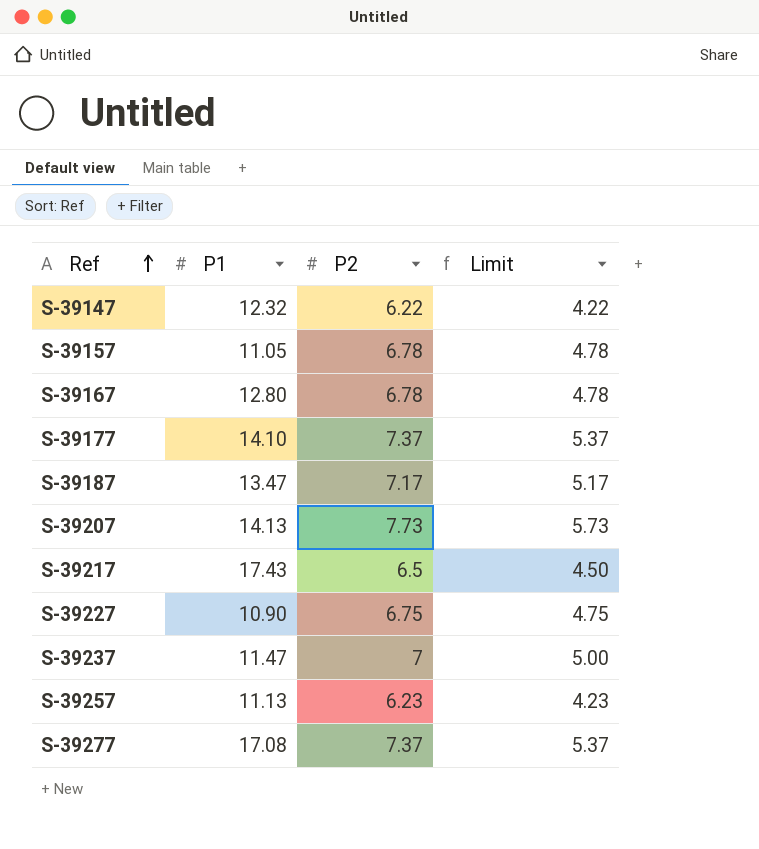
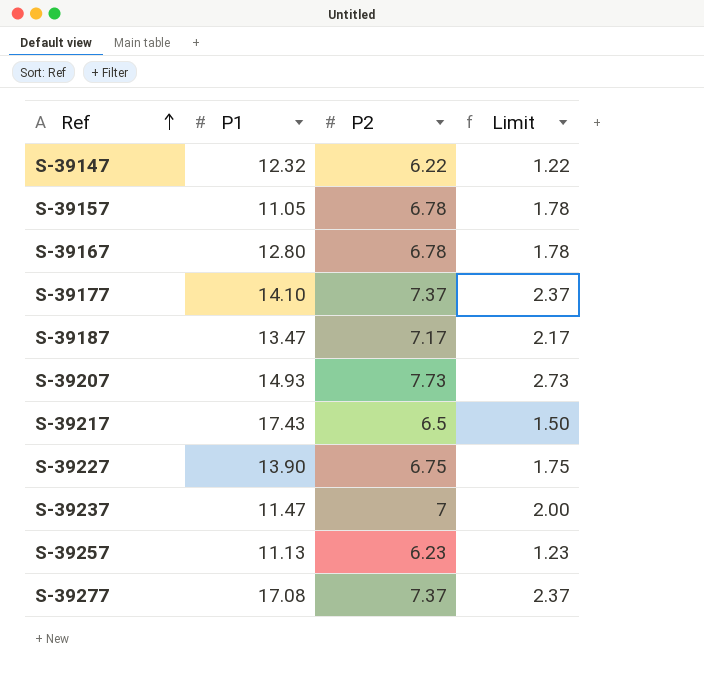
column Limit | formula: [P2] - 2 -> [P2] - 5
S-39207 | P1: 14.13 -> 14.93
S-39227 | P1: 10.90 -> 13.90

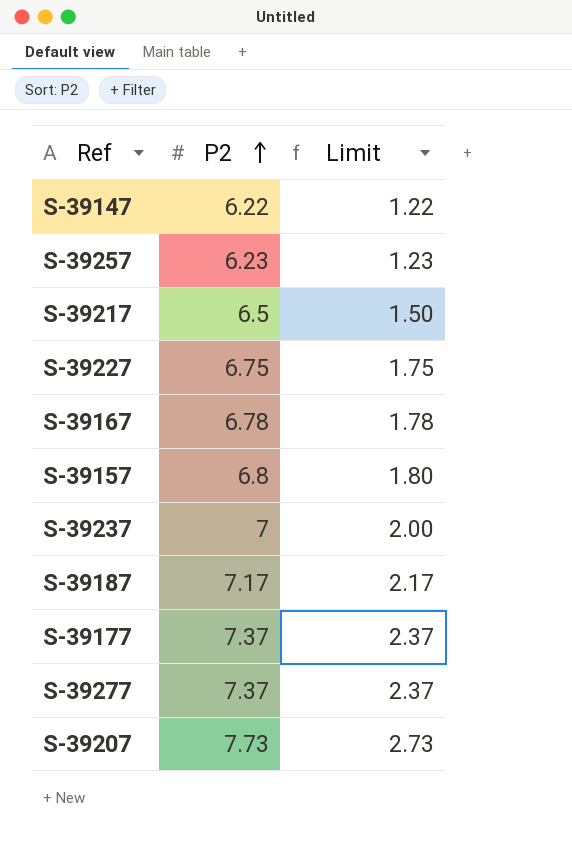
row order: Ref ascending -> P2 ascending
column P1 | position: 2 -> none
S-39157 | P2: 6.78 -> 6.8
S-39157 | Limit: 1.78 -> 1.80

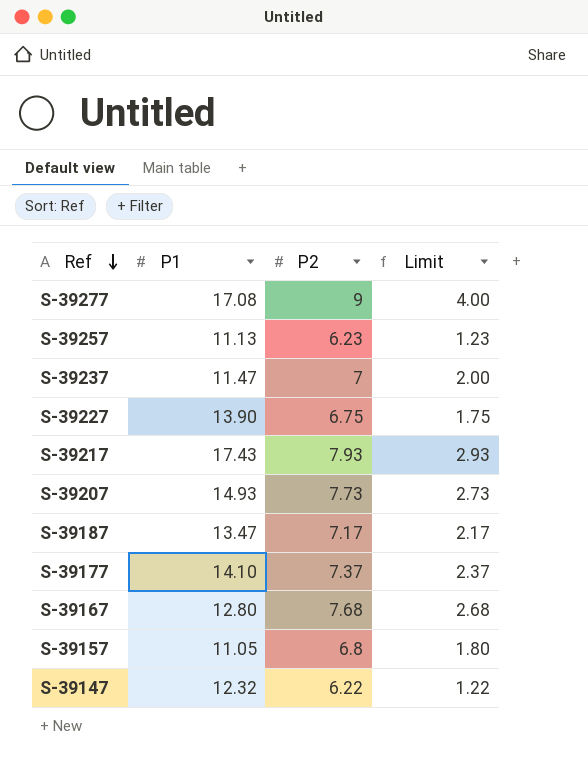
row order: P2 ascending -> Ref descending
column P1 | position: none -> 2
S-39277 | P2: 7.37 -> 9
S-39277 | Limit: 2.37 -> 4.00
S-39217 | P2: 6.5 -> 7.93
S-39217 | Limit: 1.50 -> 2.93
S-39167 | P2: 6.78 -> 7.68
S-39167 | Limit: 1.78 -> 2.68

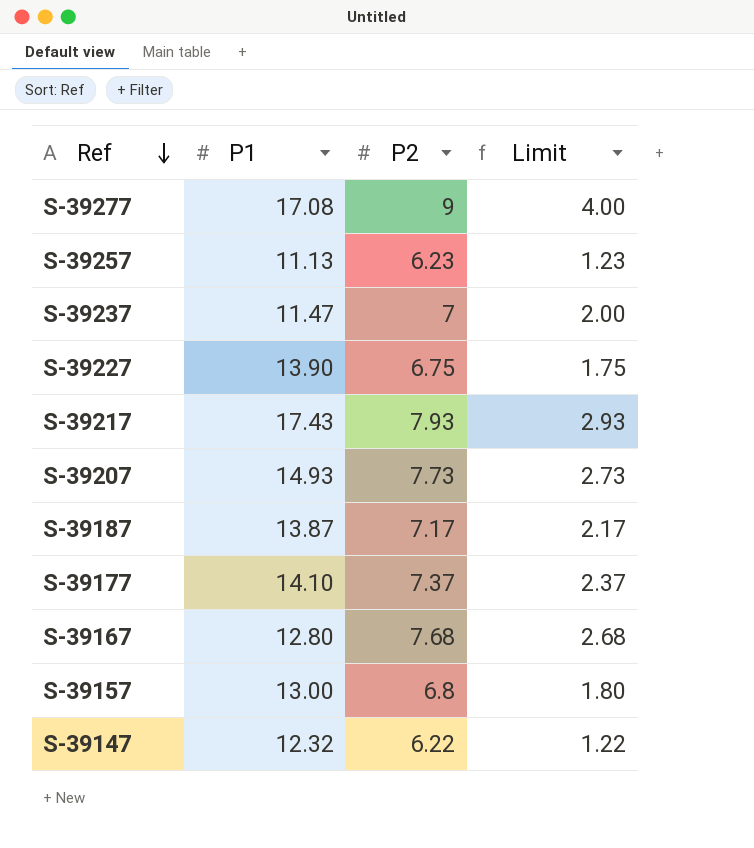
S-39187 | P1: 13.47 -> 13.87
S-39157 | P1: 11.05 -> 13.00

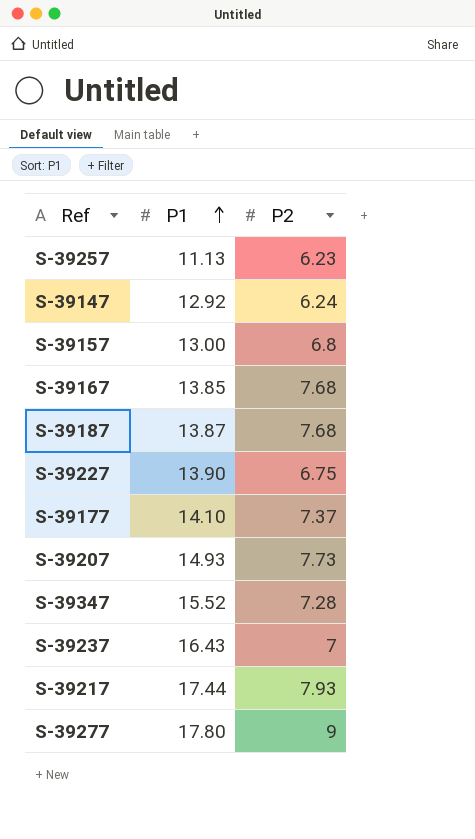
row order: Ref descending -> P1 ascending
column Limit | formula: [P2] - 5 -> none
S-39147 | P1: 12.32 -> 12.92
S-39147 | P2: 6.22 -> 6.24
S-39167 | P1: 12.80 -> 13.85
S-39187 | P2: 7.17 -> 7.68
row S-39347: none -> 15.52 | 7.28
S-39237 | P1: 11.47 -> 16.43
S-39217 | P1: 17.43 -> 17.44
S-39277 | P1: 17.08 -> 17.80

